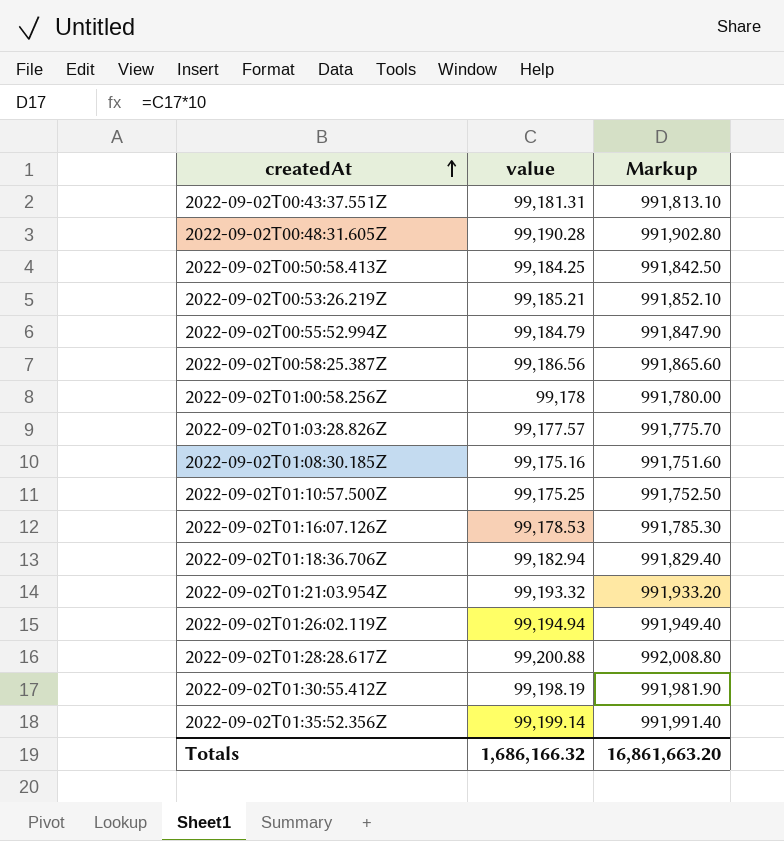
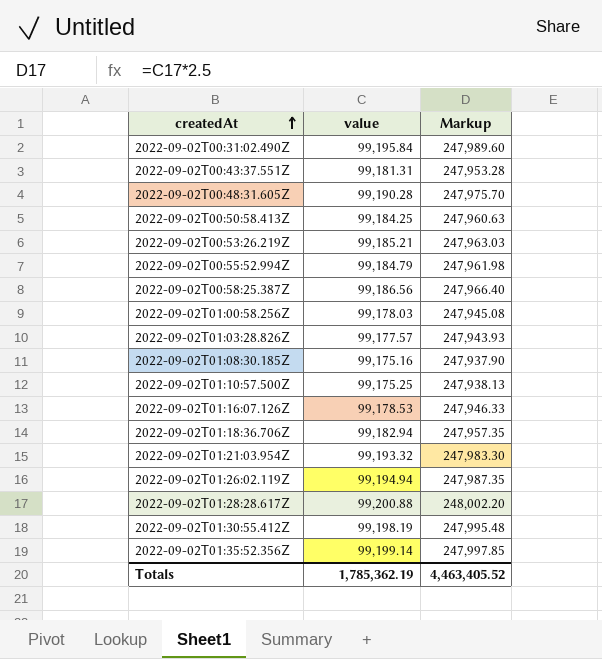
column Markup | formula: [value] * 10 -> [value] * 2.5
row 2022-09-02T00:31:02.490Z: none -> 99,195.84 | 247,989.60
2022-09-02T01:00:58.256Z | value: 99,178 -> 99,178.03
Totals | value: 1,686,166.32 -> 1,785,362.19
Totals | Markup: 16,861,663.20 -> 4,463,405.52

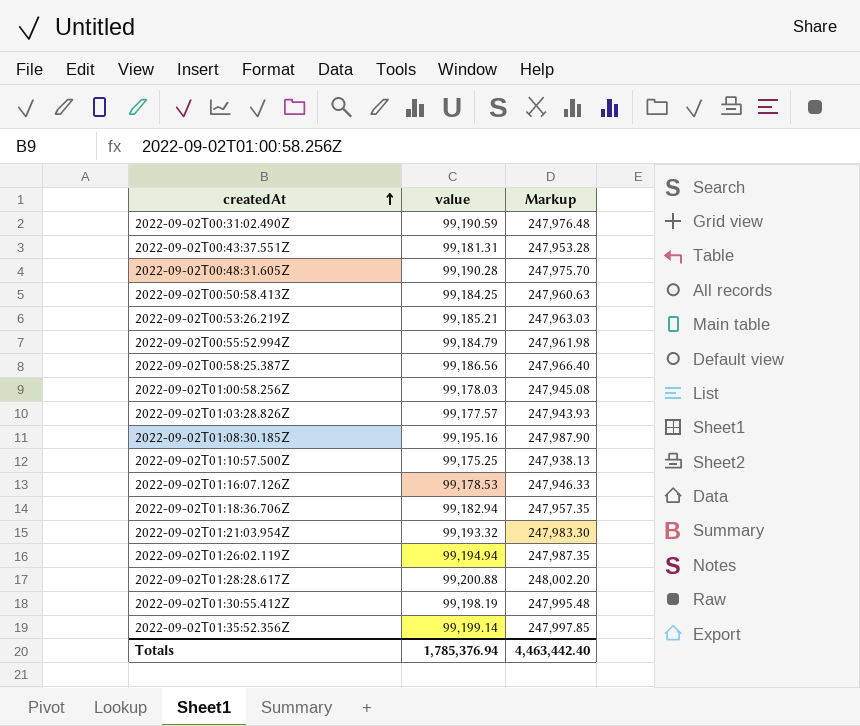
2022-09-02T00:31:02.490Z | value: 99,195.84 -> 99,190.59
2022-09-02T00:31:02.490Z | Markup: 247,989.60 -> 247,976.48
2022-09-02T01:08:30.185Z | value: 99,175.16 -> 99,195.16
2022-09-02T01:08:30.185Z | Markup: 247,937.90 -> 247,987.90
Totals | value: 1,785,362.19 -> 1,785,376.94
Totals | Markup: 4,463,405.52 -> 4,463,442.40

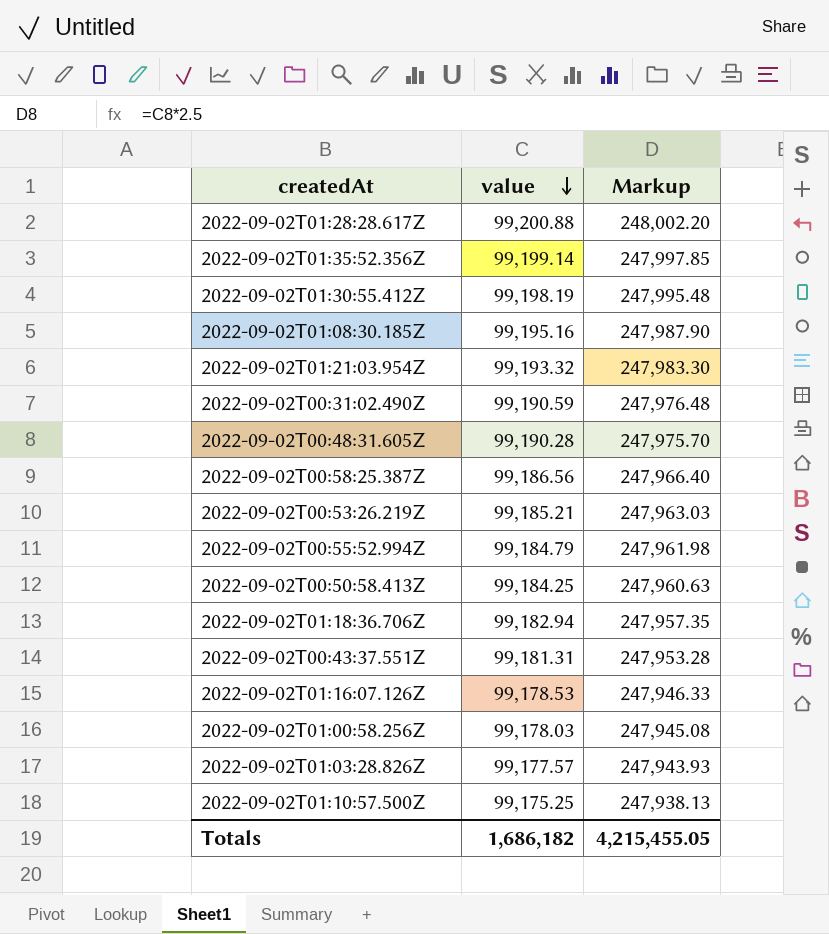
row order: createdAt ascending -> value descending
row 2022-09-02T01:26:02.119Z: 99,194.94 | 247,987.35 -> none
Totals | value: 1,785,376.94 -> 1,686,182
Totals | Markup: 4,463,442.40 -> 4,215,455.05

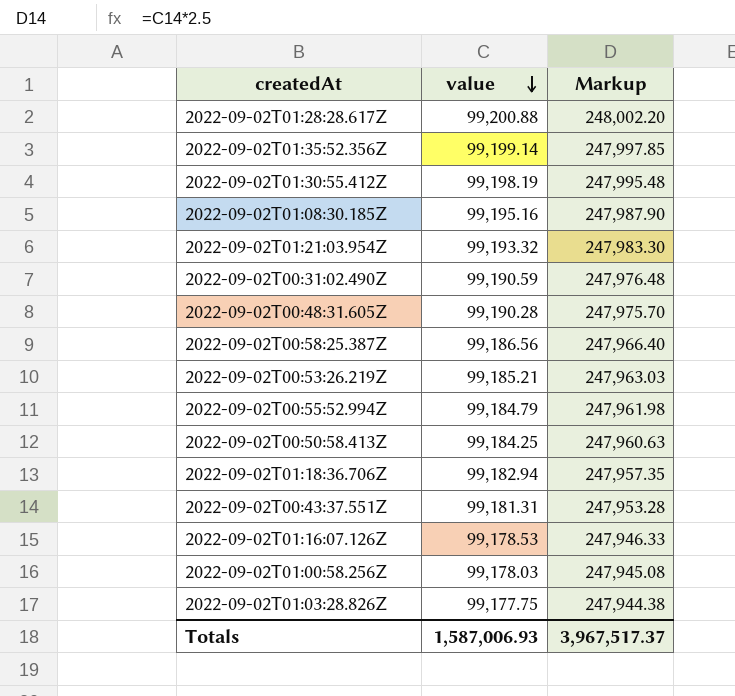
row 2022-09-02T01:10:57.500Z: 99,175.25 | 247,938.13 -> none
2022-09-02T01:03:28.826Z | value: 99,177.57 -> 99,177.75
2022-09-02T01:03:28.826Z | Markup: 247,943.93 -> 247,944.38
Totals | value: 1,686,182 -> 1,587,006.93
Totals | Markup: 4,215,455.05 -> 3,967,517.37

